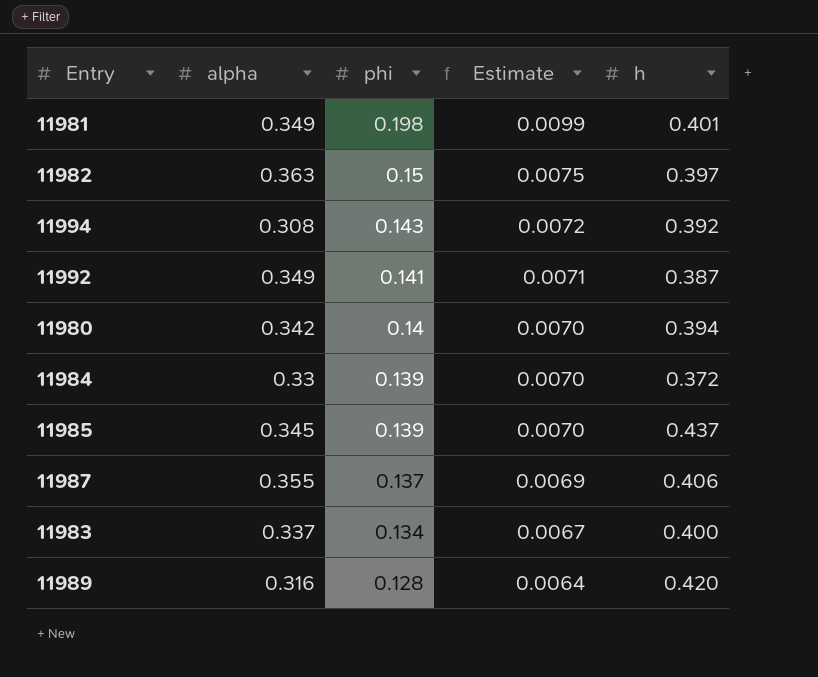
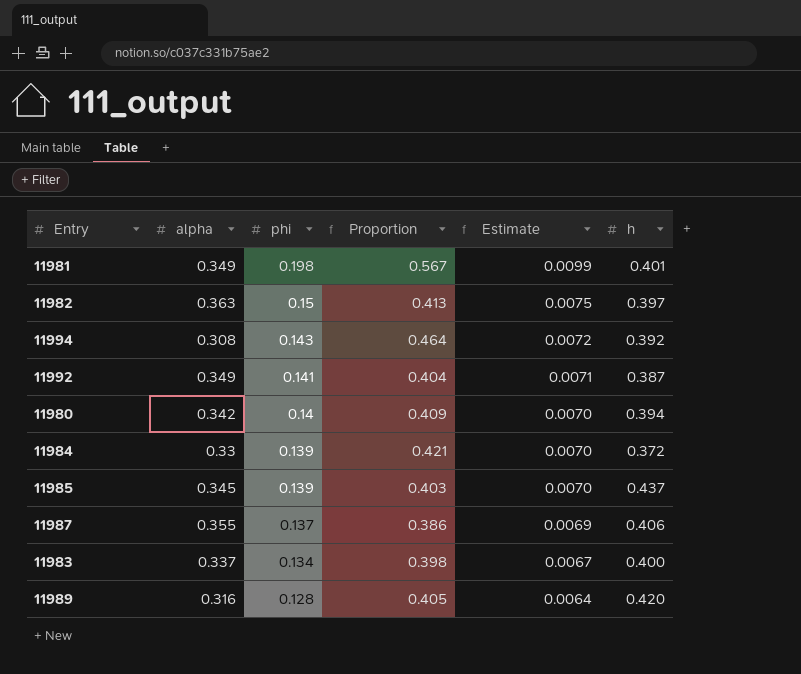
column Proportion | formula: none -> [phi] / [alpha]

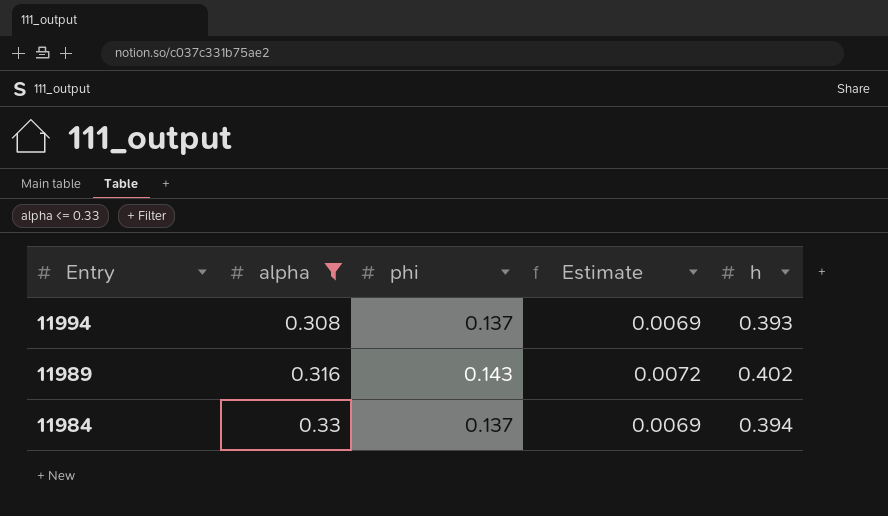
filter: none -> alpha <= 0.33
row order: phi descending -> Entry descending
column Proportion | formula: [phi] / [alpha] -> none
11994 | phi: 0.143 -> 0.137
11994 | Estimate: 0.0072 -> 0.0069
11994 | h: 0.392 -> 0.393
11989 | phi: 0.128 -> 0.143
11989 | Estimate: 0.0064 -> 0.0072
11989 | h: 0.420 -> 0.402
11984 | phi: 0.139 -> 0.137
11984 | Estimate: 0.0070 -> 0.0069
11984 | h: 0.372 -> 0.394

